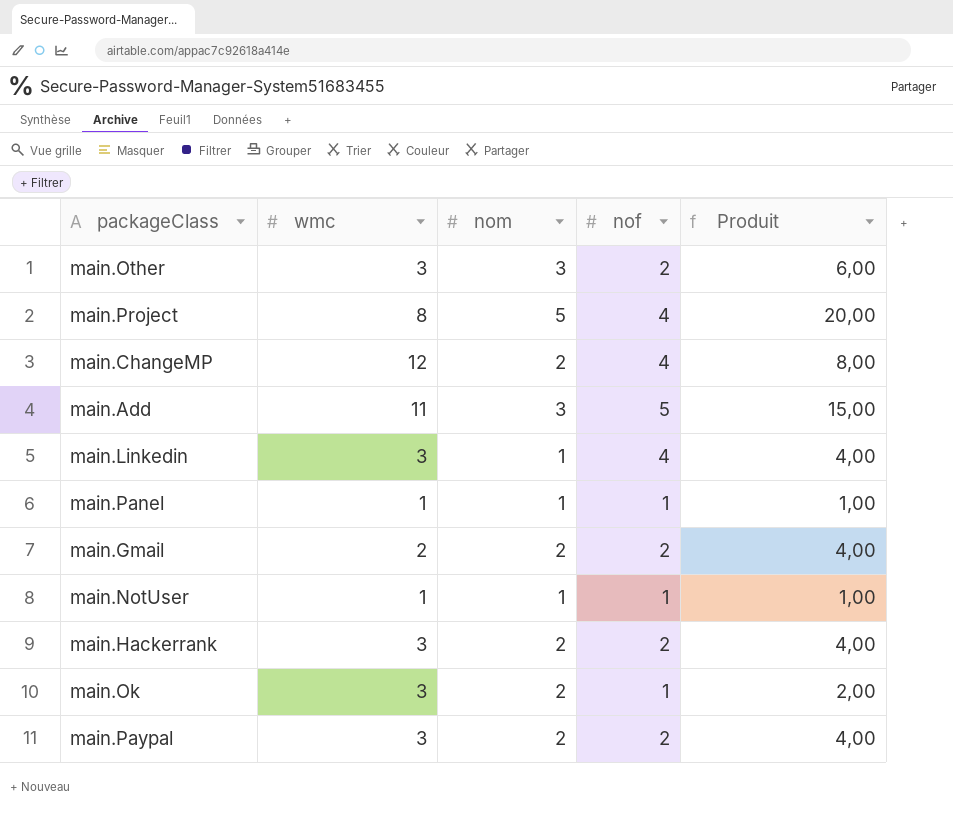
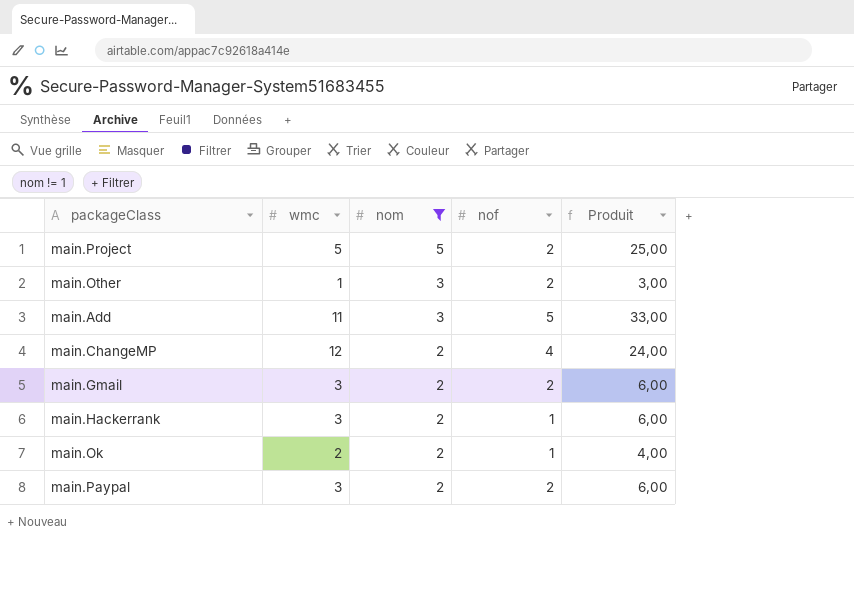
filter: none -> nom != 1
row order: none -> nom descending
column Produit | formula: [nom] * [nof] -> [wmc] * [nom]
main.Project | wmc: 8 -> 5
main.Project | nof: 4 -> 2
main.Other | wmc: 3 -> 1
main.Gmail | wmc: 2 -> 3
main.Hackerrank | nof: 2 -> 1
main.Ok | wmc: 3 -> 2

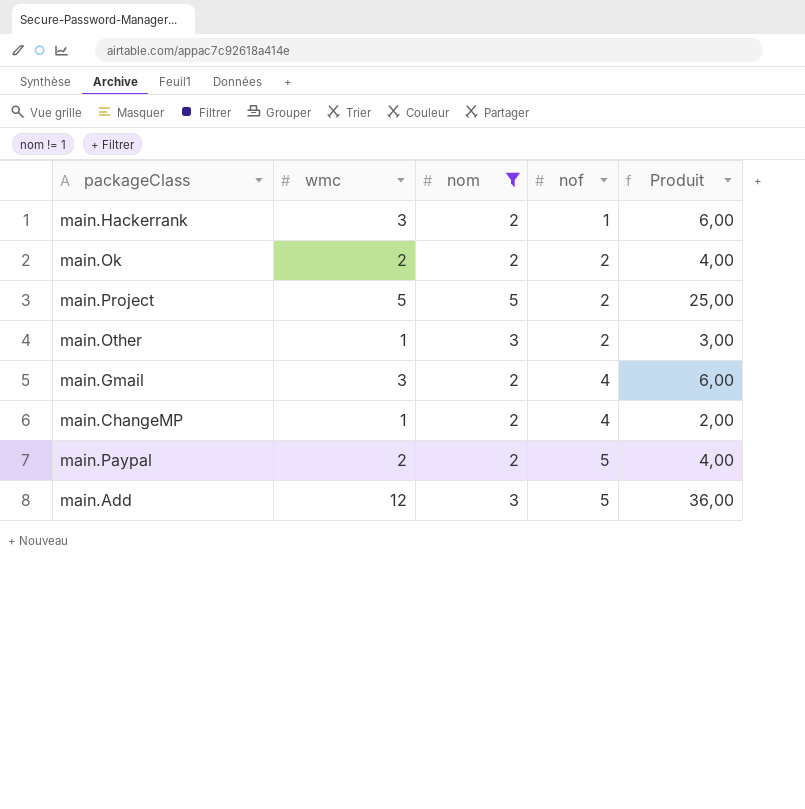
row order: nom descending -> nof ascending
main.Ok | nof: 1 -> 2
main.Gmail | nof: 2 -> 4
main.ChangeMP | wmc: 12 -> 1
main.ChangeMP | Produit: 24,00 -> 2,00
main.Paypal | wmc: 3 -> 2
main.Paypal | nof: 2 -> 5
main.Paypal | Produit: 6,00 -> 4,00
main.Add | wmc: 11 -> 12
main.Add | Produit: 33,00 -> 36,00

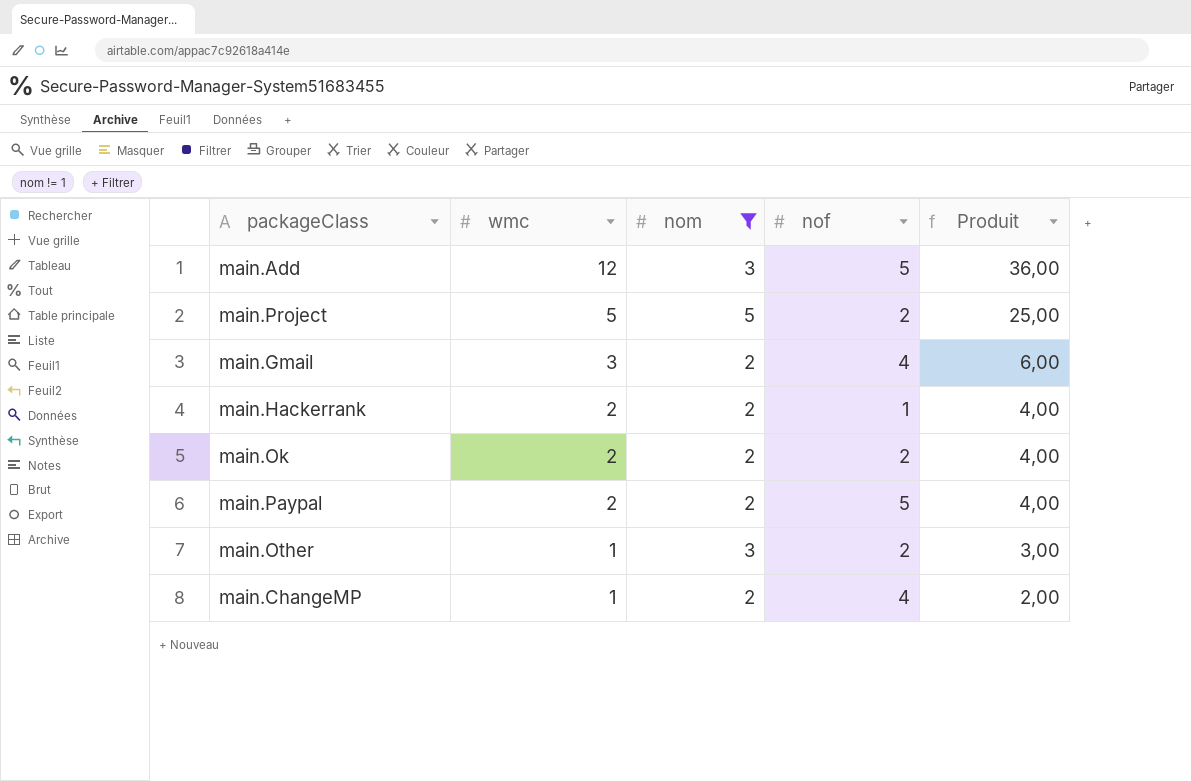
row order: nof ascending -> wmc descending
main.Hackerrank | wmc: 3 -> 2
main.Hackerrank | Produit: 6,00 -> 4,00

